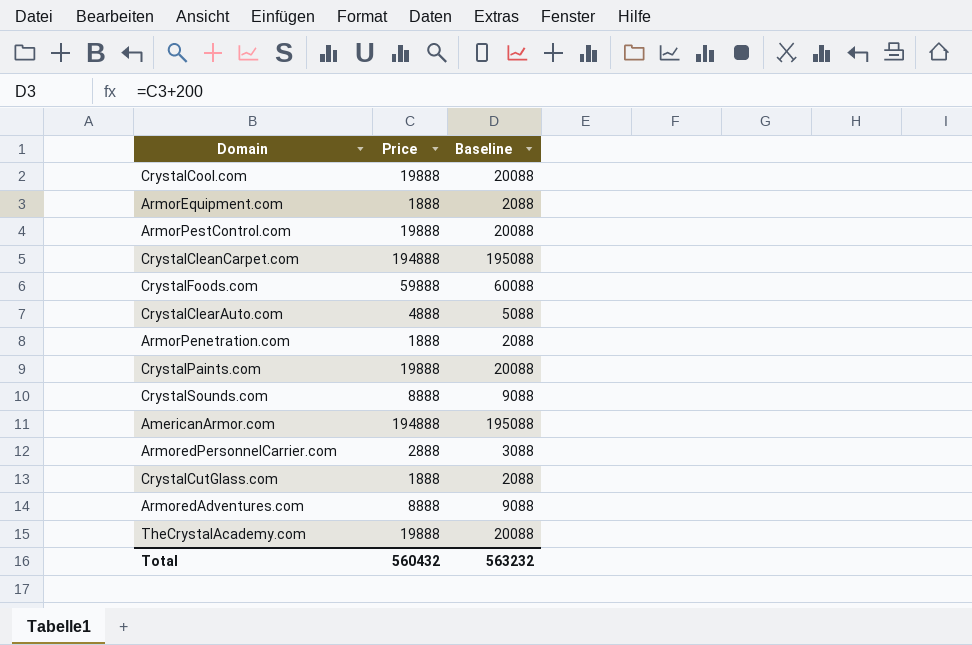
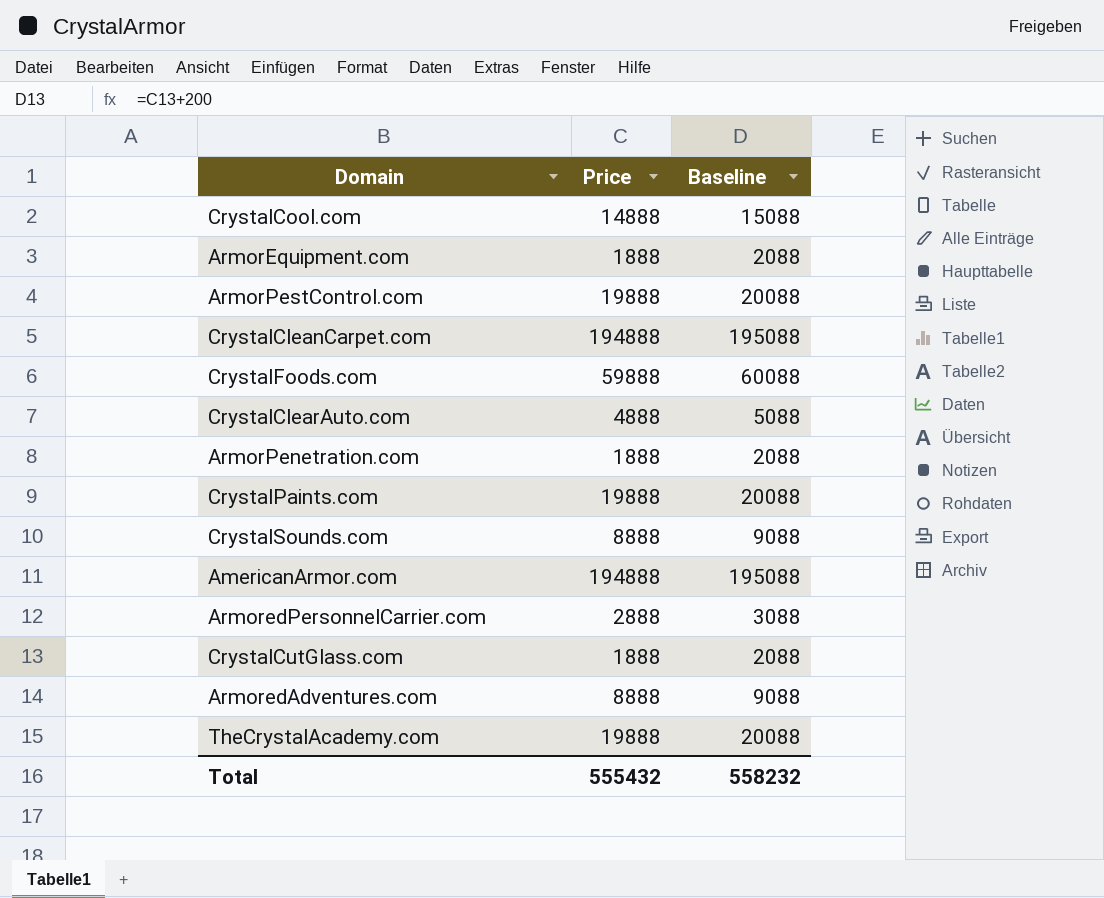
CrystalCool.com | Price: 19888 -> 14888
CrystalCool.com | Baseline: 20088 -> 15088
Total | Price: 560432 -> 555432
Total | Baseline: 563232 -> 558232

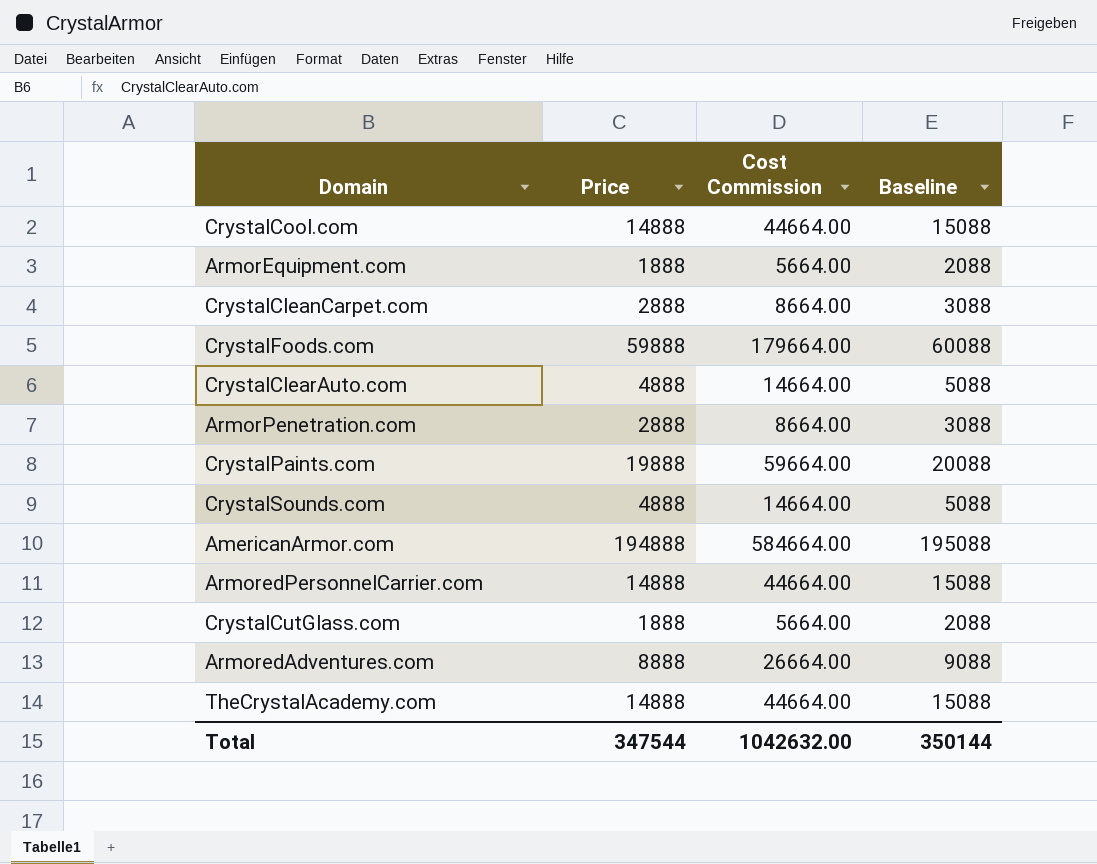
column Cost Commission | formula: none -> [Price] * 3
row ArmorPestControl.com: 19888 | 20088 -> none
CrystalCleanCarpet.com | Price: 194888 -> 2888
CrystalCleanCarpet.com | Baseline: 195088 -> 3088
ArmorPenetration.com | Price: 1888 -> 2888
ArmorPenetration.com | Baseline: 2088 -> 3088
CrystalSounds.com | Price: 8888 -> 4888
CrystalSounds.com | Baseline: 9088 -> 5088
ArmoredPersonnelCarrier.com | Price: 2888 -> 14888
ArmoredPersonnelCarrier.com | Baseline: 3088 -> 15088
TheCrystalAcademy.com | Price: 19888 -> 14888
TheCrystalAcademy.com | Baseline: 20088 -> 15088
Total | Price: 555432 -> 347544
Total | Baseline: 558232 -> 350144

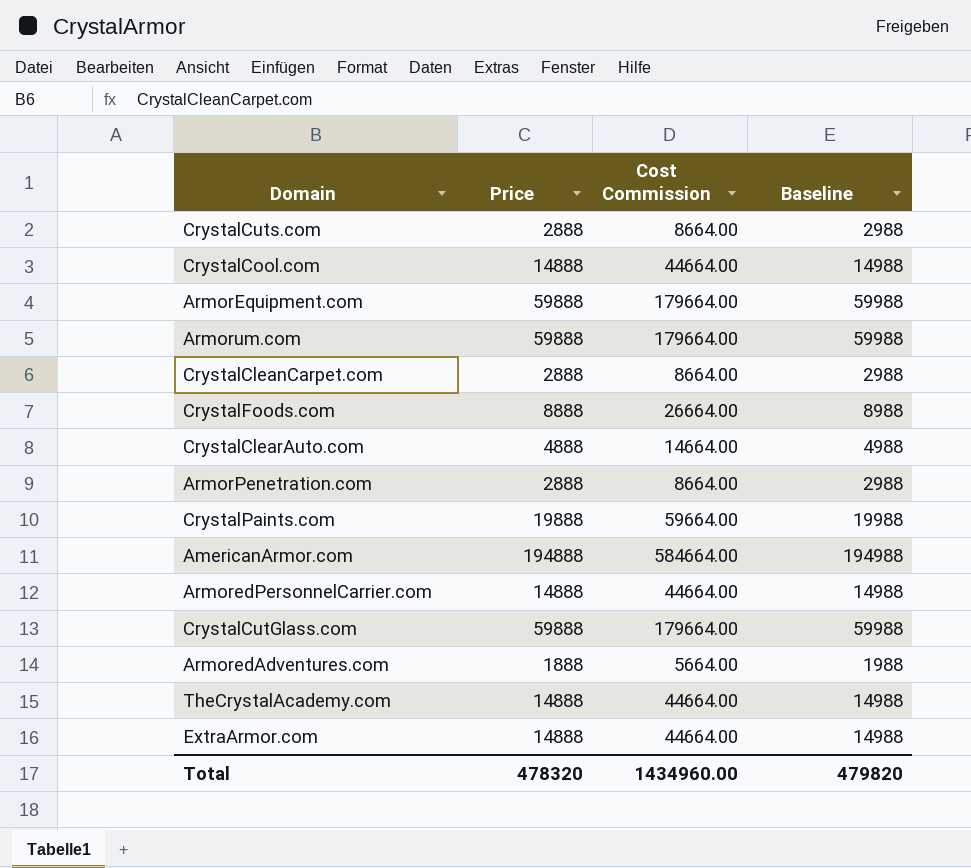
column Baseline | formula: [Price] + 200 -> [Price] + 100
row CrystalSounds.com: 4888 | 14664.00 | 5088 -> none
row CrystalCuts.com: none -> 2888 | 8664.00 | 2988
ArmorEquipment.com | Price: 1888 -> 59888
ArmorEquipment.com | Cost Commission: 5664.00 -> 179664.00
row Armorum.com: none -> 59888 | 179664.00 | 59988
CrystalFoods.com | Price: 59888 -> 8888
CrystalFoods.com | Cost Commission: 179664.00 -> 26664.00
CrystalCutGlass.com | Price: 1888 -> 59888
CrystalCutGlass.com | Cost Commission: 5664.00 -> 179664.00
ArmoredAdventures.com | Price: 8888 -> 1888
ArmoredAdventures.com | Cost Commission: 26664.00 -> 5664.00
row ExtraArmor.com: none -> 14888 | 44664.00 | 14988
Total | Price: 347544 -> 478320
Total | Cost Commission: 1042632.00 -> 1434960.00
Total | Baseline: 350144 -> 479820

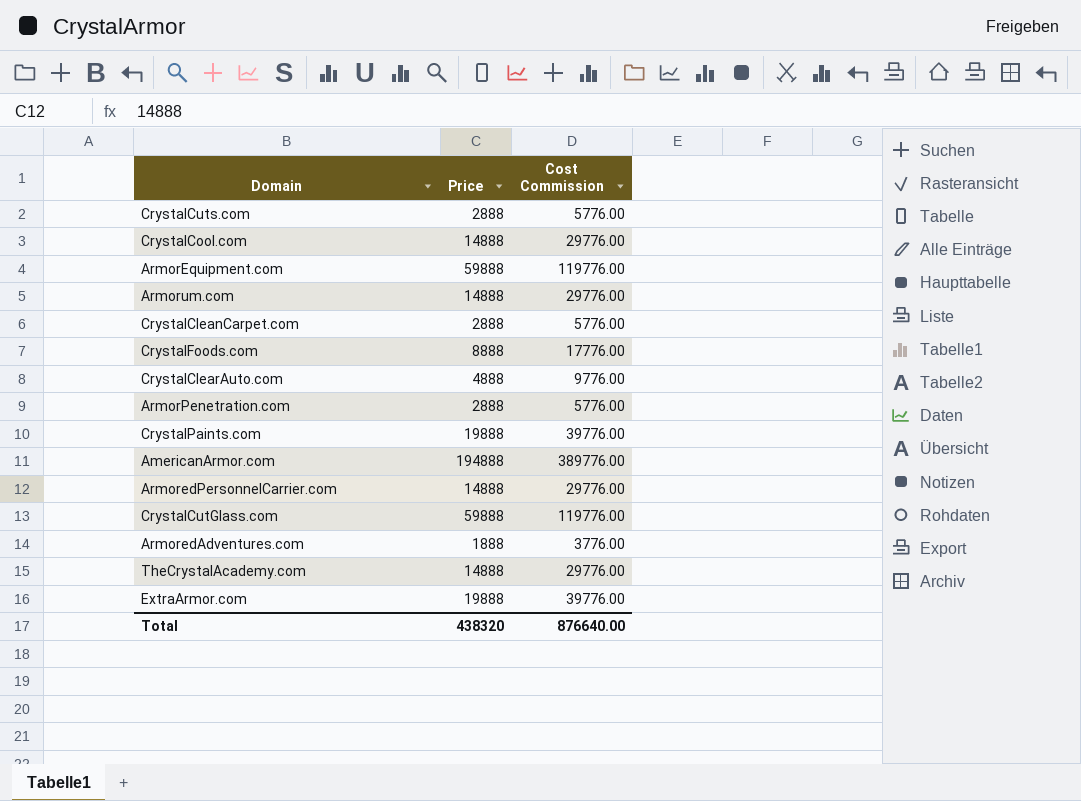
column Baseline | formula: [Price] + 100 -> none
column Cost Commission | formula: [Price] * 3 -> [Price] * 2
Armorum.com | Price: 59888 -> 14888
ExtraArmor.com | Price: 14888 -> 19888
Total | Price: 478320 -> 438320
Total | Cost Commission: 1434960.00 -> 876640.00

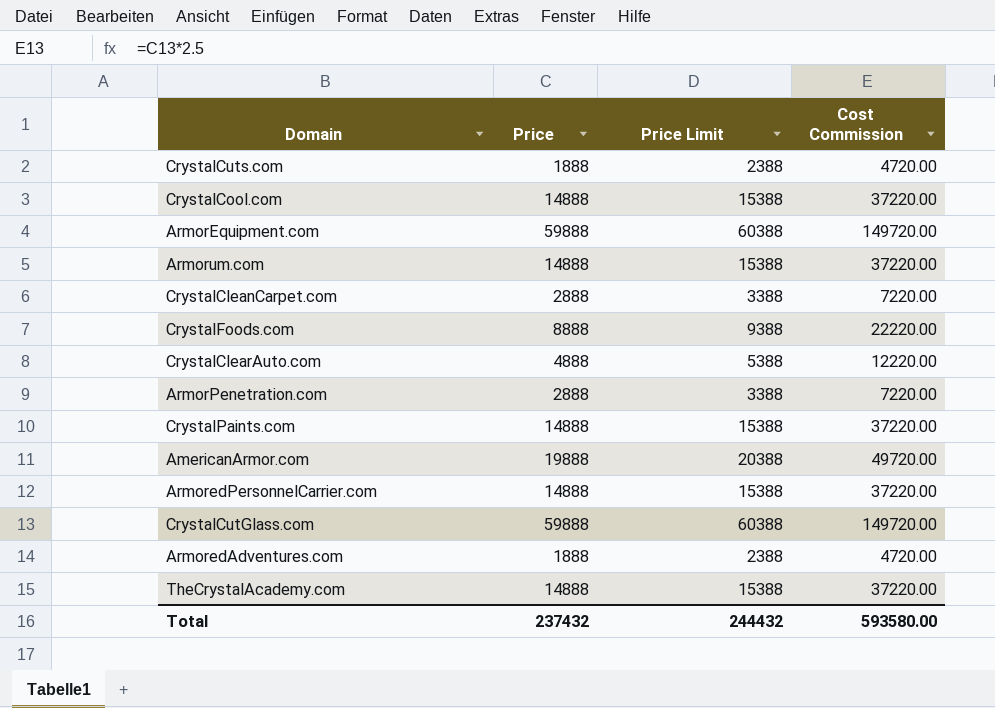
column Price Limit | formula: none -> [Price] + 500
column Cost Commission | formula: [Price] * 2 -> [Price] * 2.5
row ExtraArmor.com: 19888 | 39776.00 -> none
CrystalCuts.com | Price: 2888 -> 1888
CrystalPaints.com | Price: 19888 -> 14888
AmericanArmor.com | Price: 194888 -> 19888
Total | Price: 438320 -> 237432
Total | Cost Commission: 876640.00 -> 593580.00

